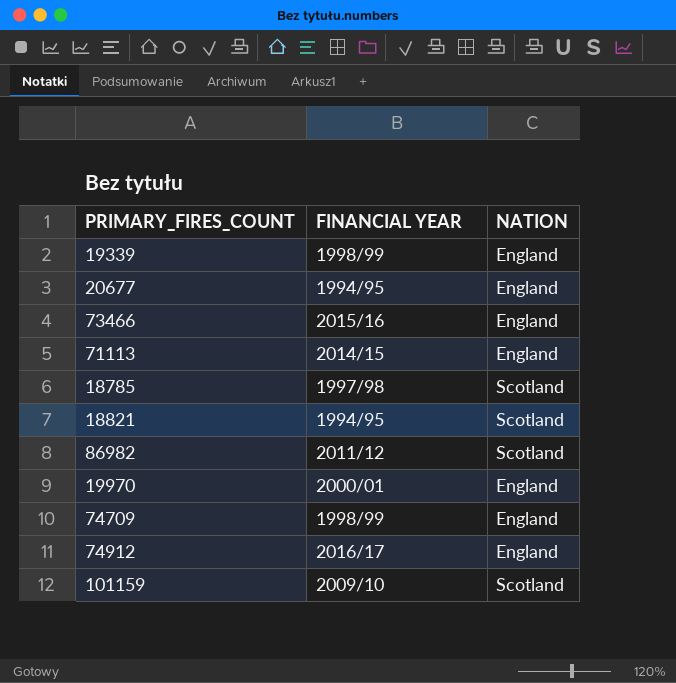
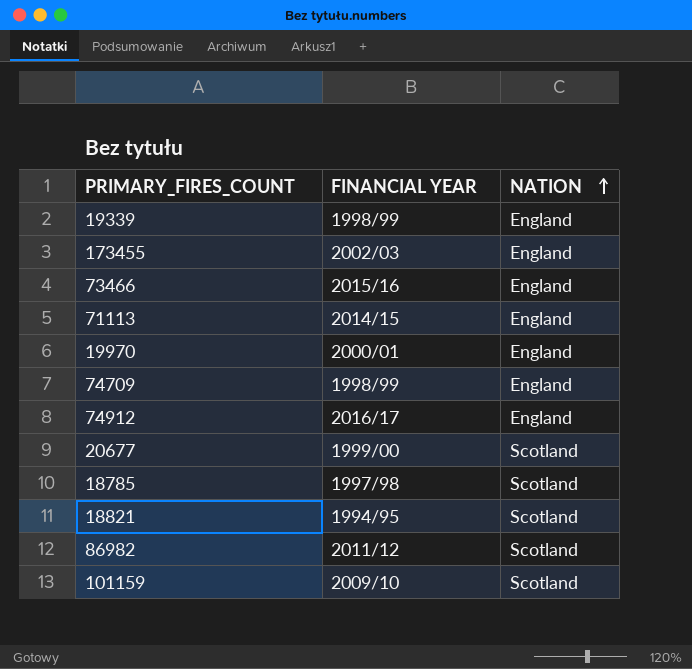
row order: none -> NATION ascending
row 173455: none -> 2002/03 | England
20677 | FINANCIAL YEAR: 1994/95 -> 1999/00
20677 | NATION: England -> Scotland

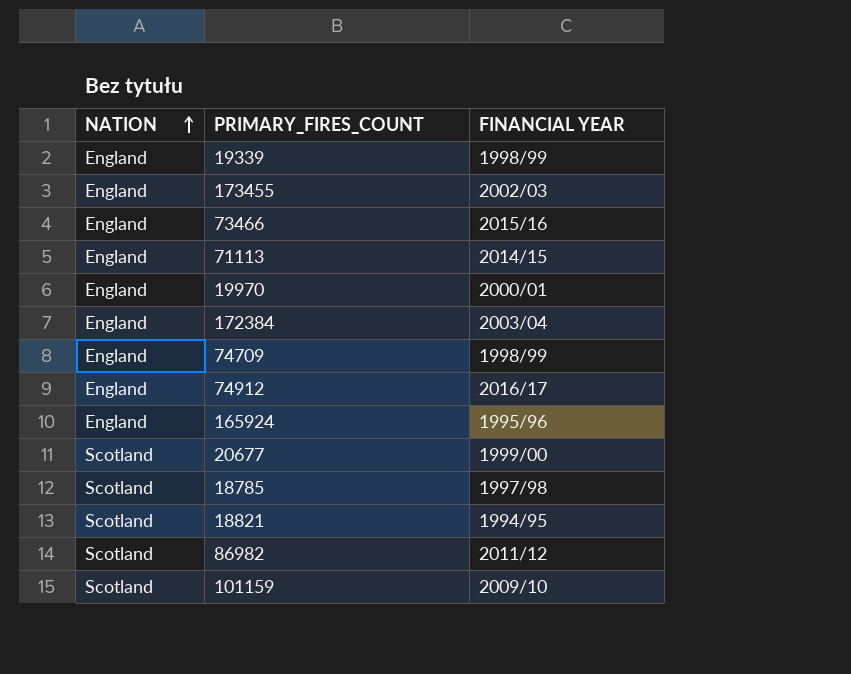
column NATION | position: 3 -> 1
row 172384: none -> England | 2003/04
row 165924: none -> England | 1995/96

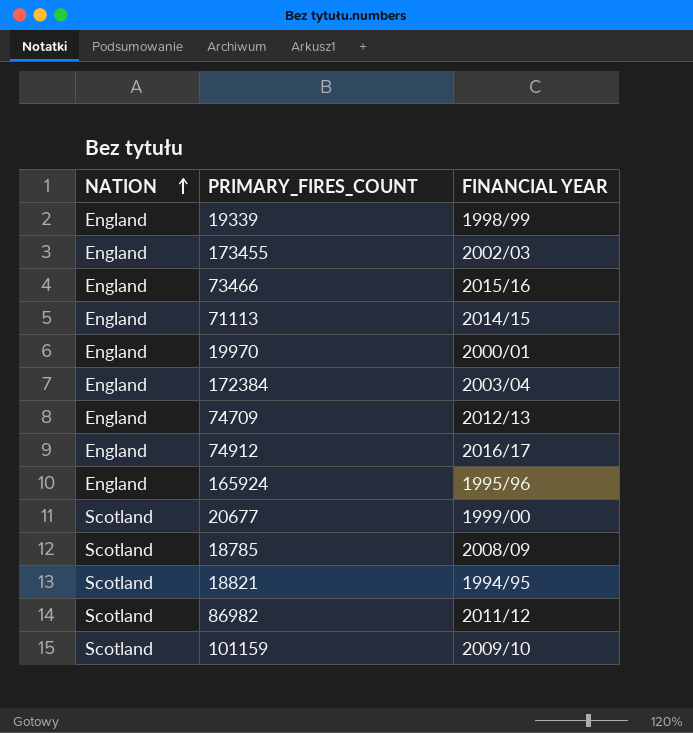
74709 | FINANCIAL YEAR: 1998/99 -> 2012/13
18785 | FINANCIAL YEAR: 1997/98 -> 2008/09

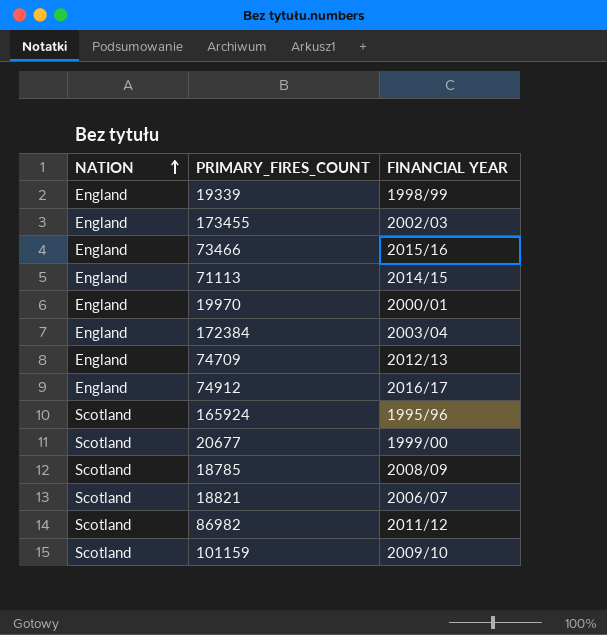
165924 | NATION: England -> Scotland
18821 | FINANCIAL YEAR: 1994/95 -> 2006/07

